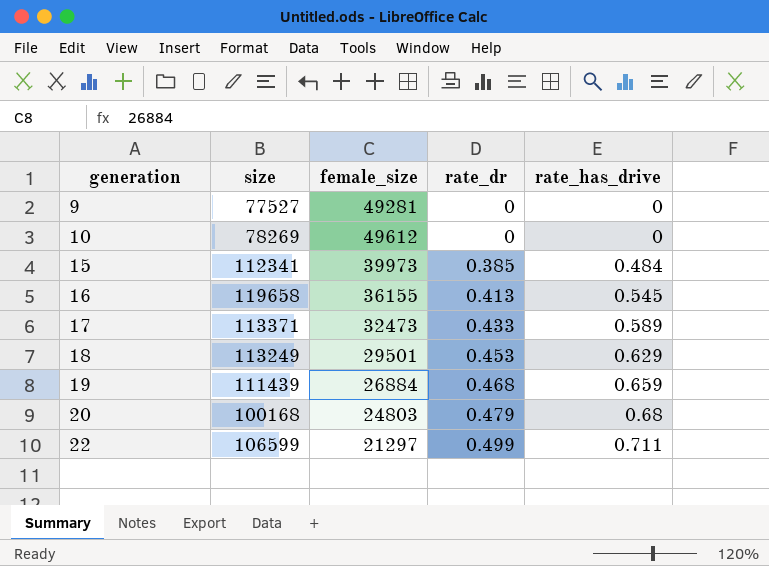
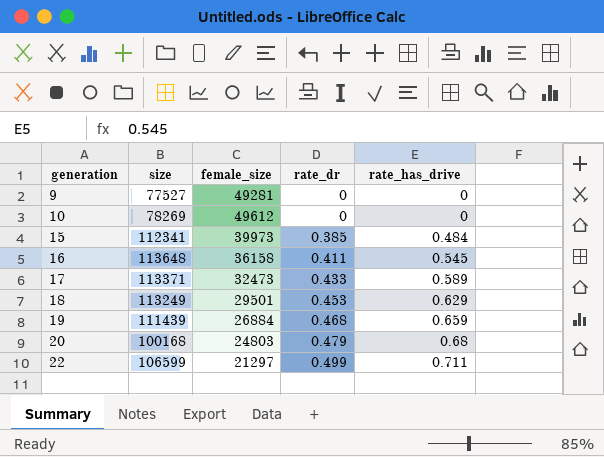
16 | size: 119658 -> 113648
16 | female_size: 36155 -> 36158
16 | rate_dr: 0.413 -> 0.411

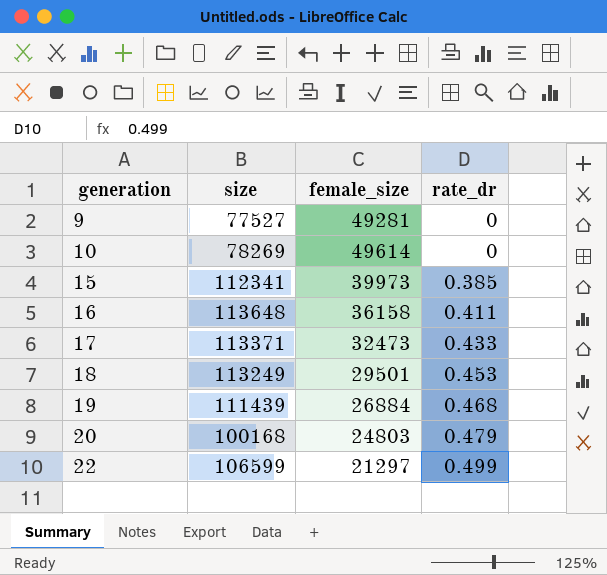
column rate_has_drive | position: 5 -> none
10 | female_size: 49612 -> 49614

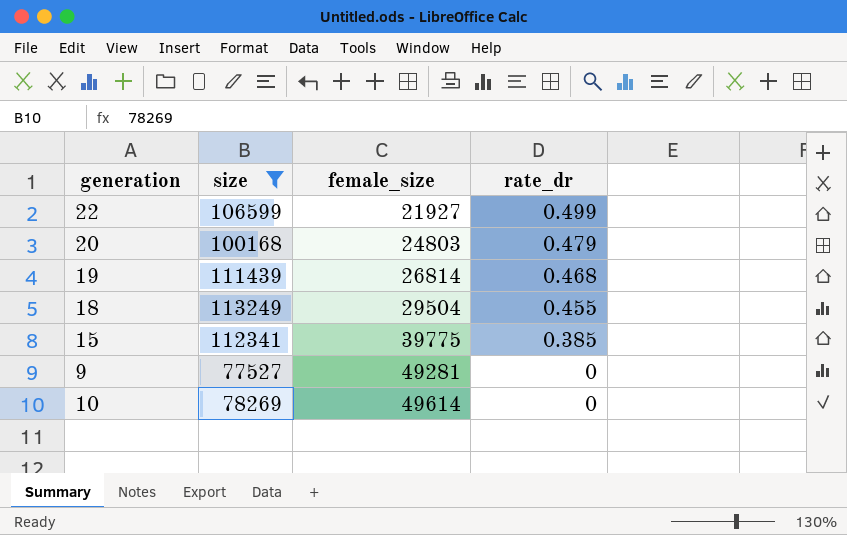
filter: none -> size <= 113249
row order: generation ascending -> female_size ascending
22 | female_size: 21297 -> 21927
19 | female_size: 26884 -> 26814
18 | female_size: 29501 -> 29504
18 | rate_dr: 0.453 -> 0.455
15 | female_size: 39973 -> 39775

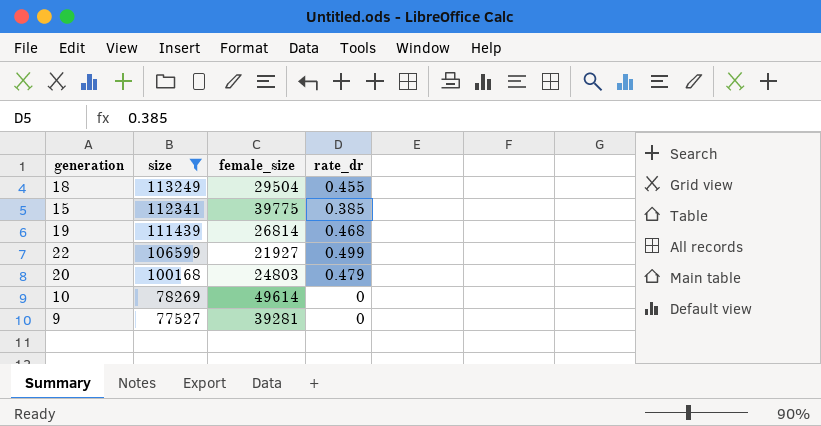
row order: female_size ascending -> size descending
9 | female_size: 49281 -> 39281

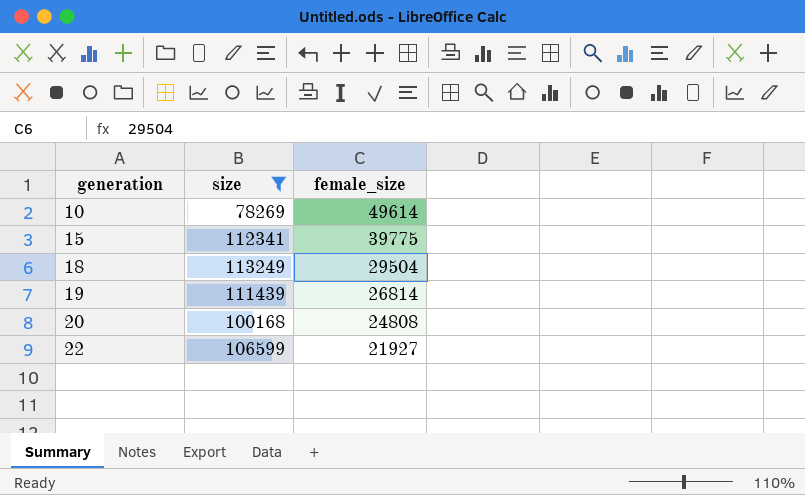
row order: size descending -> generation ascending
column rate_dr | position: 4 -> none
row 9: 77527 | 39281 | 0 -> none
20 | female_size: 24803 -> 24808

